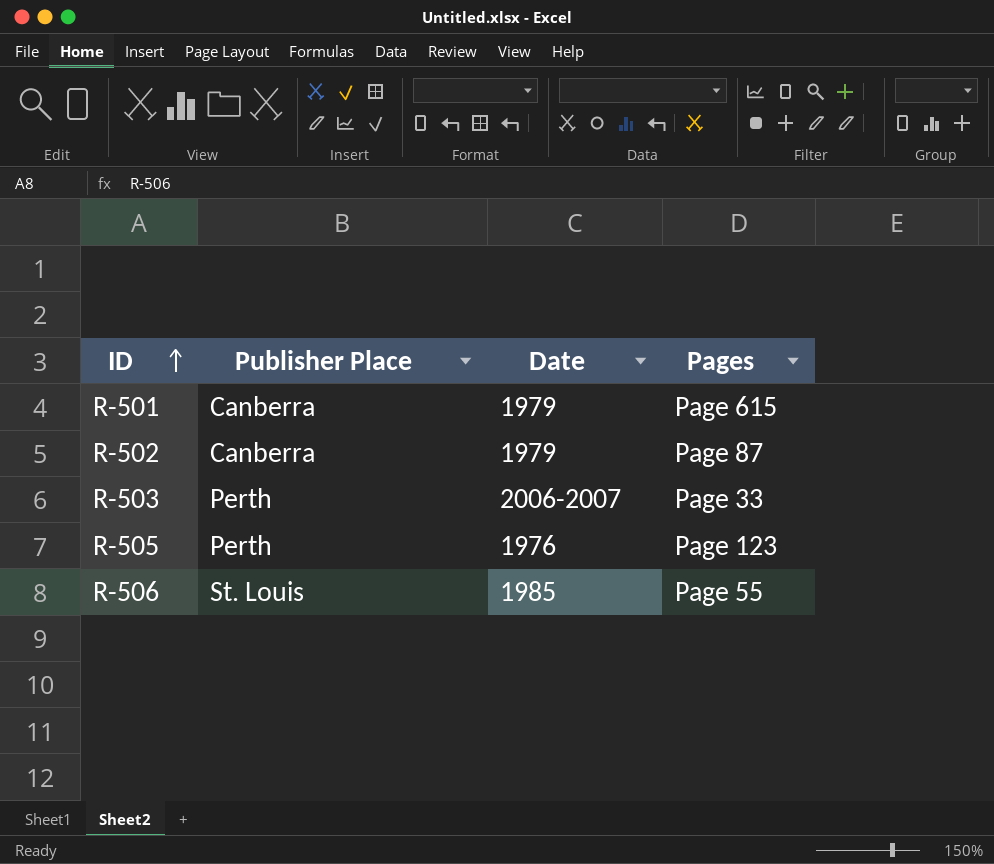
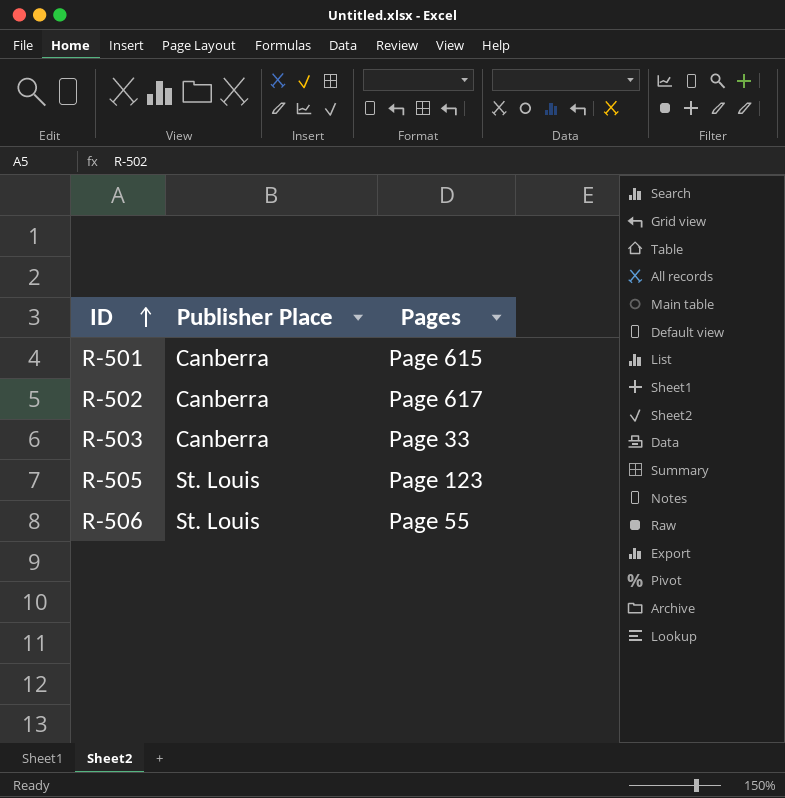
column Date | position: 3 -> none
R-502 | Pages: Page 87 -> Page 617
R-503 | Publisher Place: Perth -> Canberra
R-505 | Publisher Place: Perth -> St. Louis

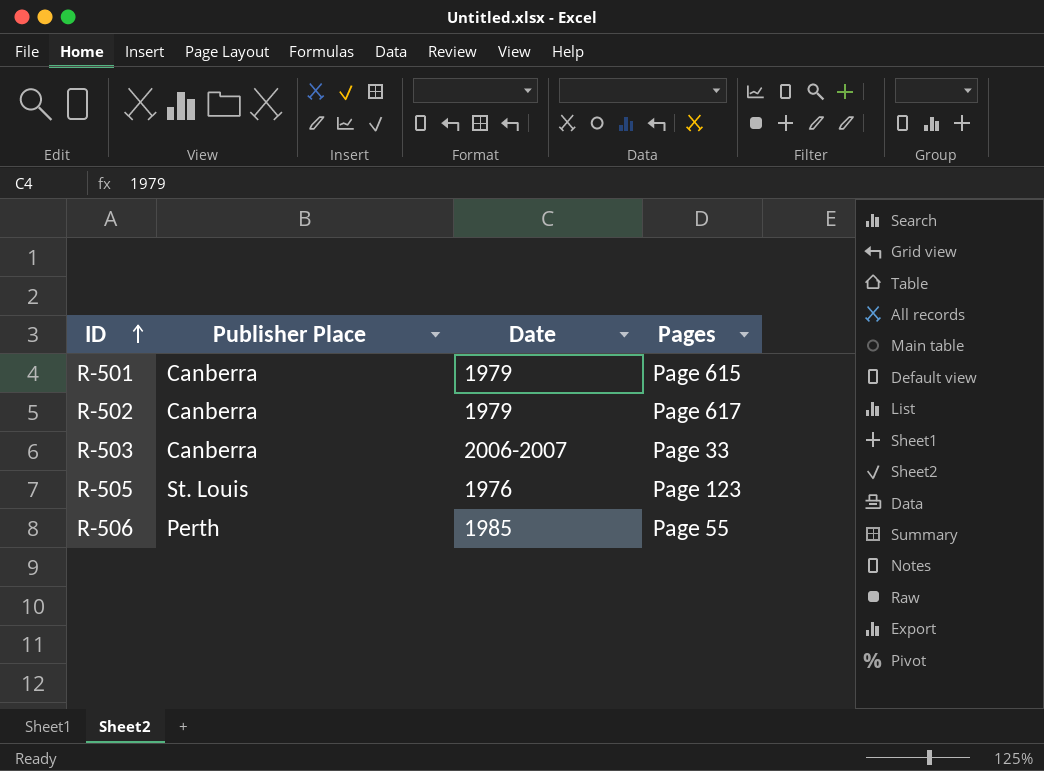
column Date | position: none -> 3
R-506 | Publisher Place: St. Louis -> Perth

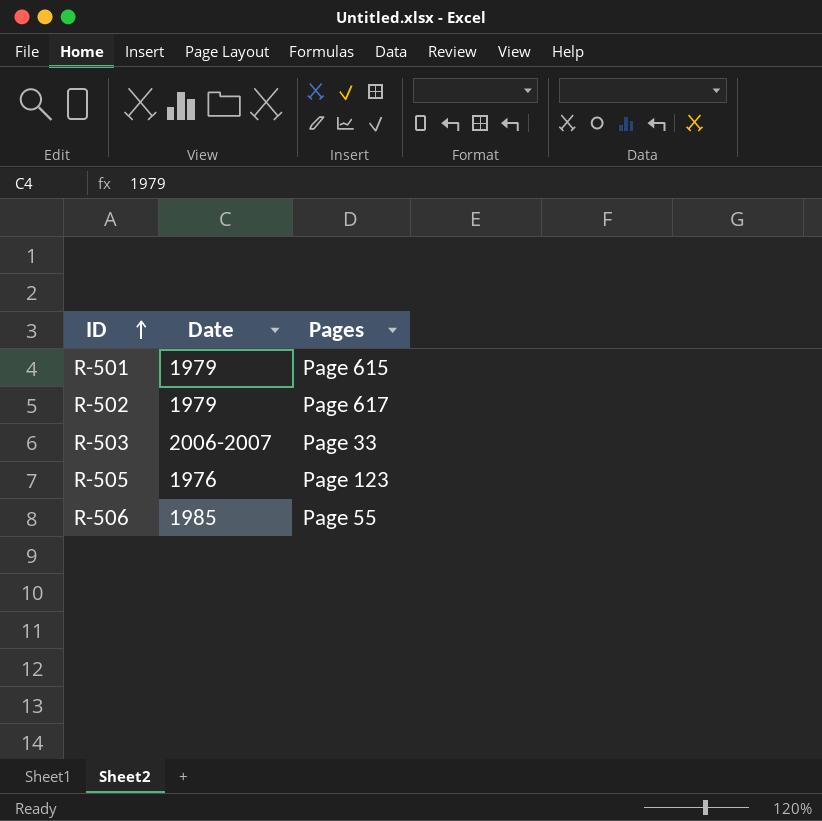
column Publisher Place | position: 2 -> none

